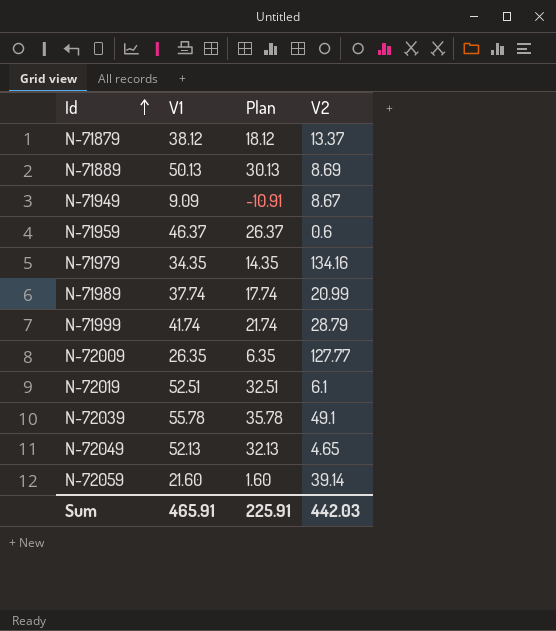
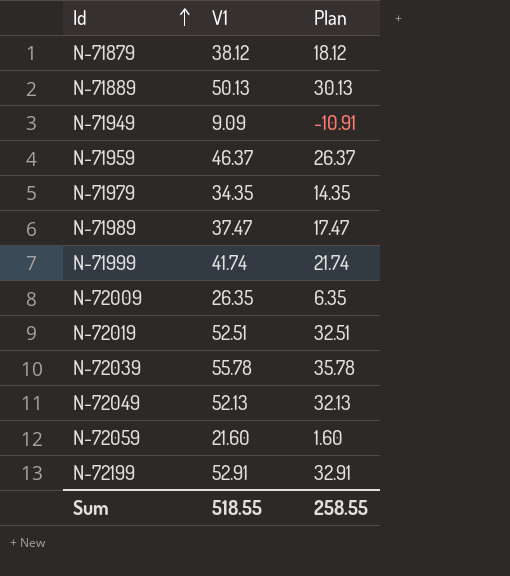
column V2 | position: 4 -> none
N-71989 | V1: 37.74 -> 37.47
N-71989 | Plan: 17.74 -> 17.47
row N-72199: none -> 52.91 | 32.91
Sum | V1: 465.91 -> 518.55
Sum | Plan: 225.91 -> 258.55

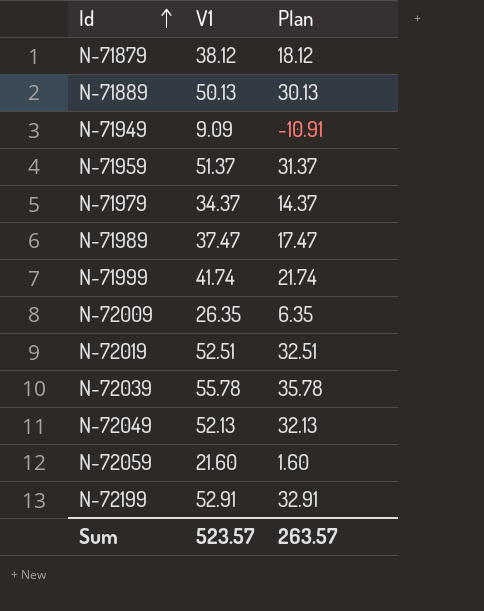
N-71959 | V1: 46.37 -> 51.37
N-71959 | Plan: 26.37 -> 31.37
N-71979 | V1: 34.35 -> 34.37
N-71979 | Plan: 14.35 -> 14.37
Sum | V1: 518.55 -> 523.57
Sum | Plan: 258.55 -> 263.57

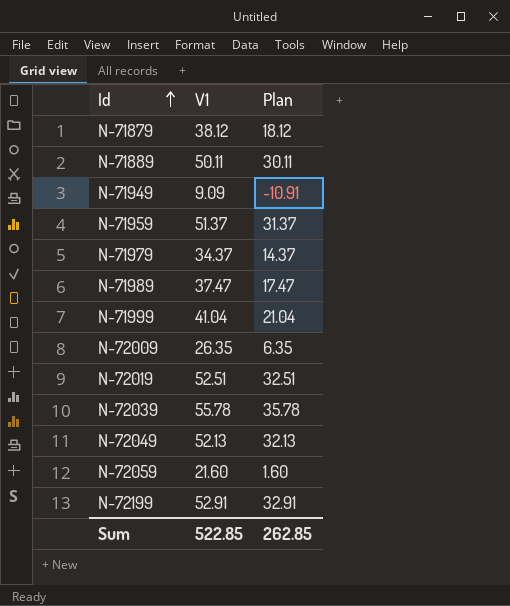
N-71889 | V1: 50.13 -> 50.11
N-71889 | Plan: 30.13 -> 30.11
N-71999 | V1: 41.74 -> 41.04
N-71999 | Plan: 21.74 -> 21.04
Sum | V1: 523.57 -> 522.85
Sum | Plan: 263.57 -> 262.85

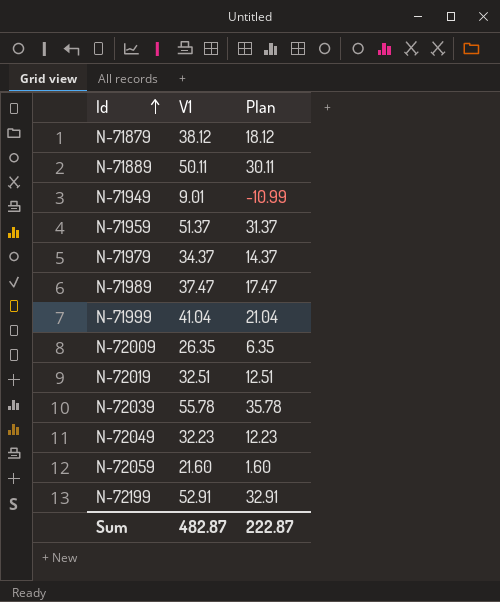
N-71949 | V1: 9.09 -> 9.01
N-71949 | Plan: -10.91 -> -10.99
N-72019 | V1: 52.51 -> 32.51
N-72019 | Plan: 32.51 -> 12.51
N-72049 | V1: 52.13 -> 32.23
N-72049 | Plan: 32.13 -> 12.23
Sum | V1: 522.85 -> 482.87
Sum | Plan: 262.85 -> 222.87

